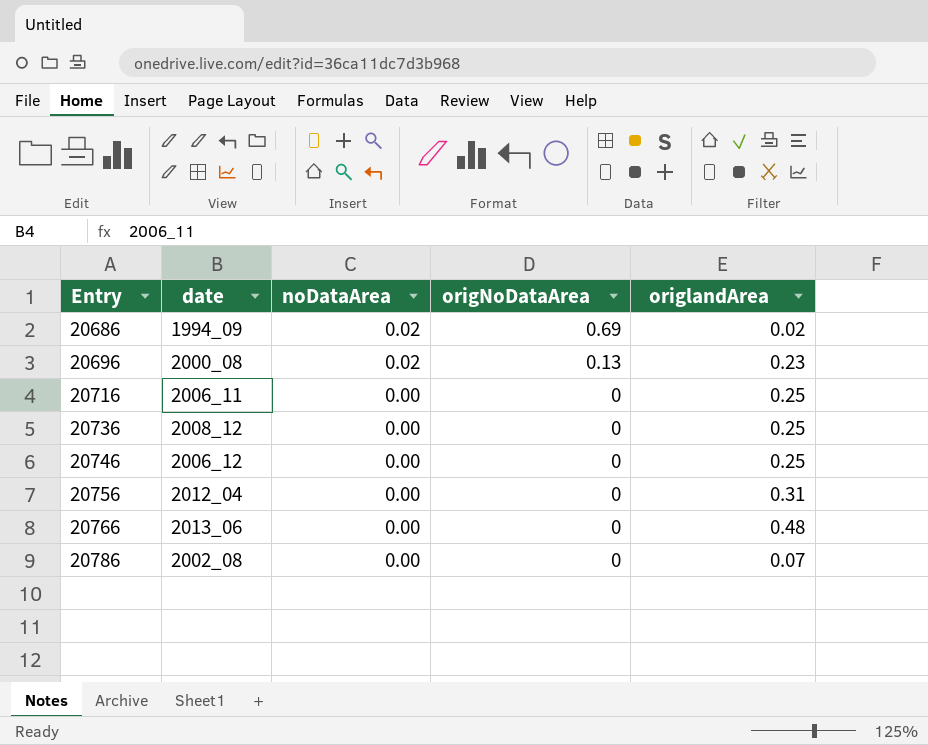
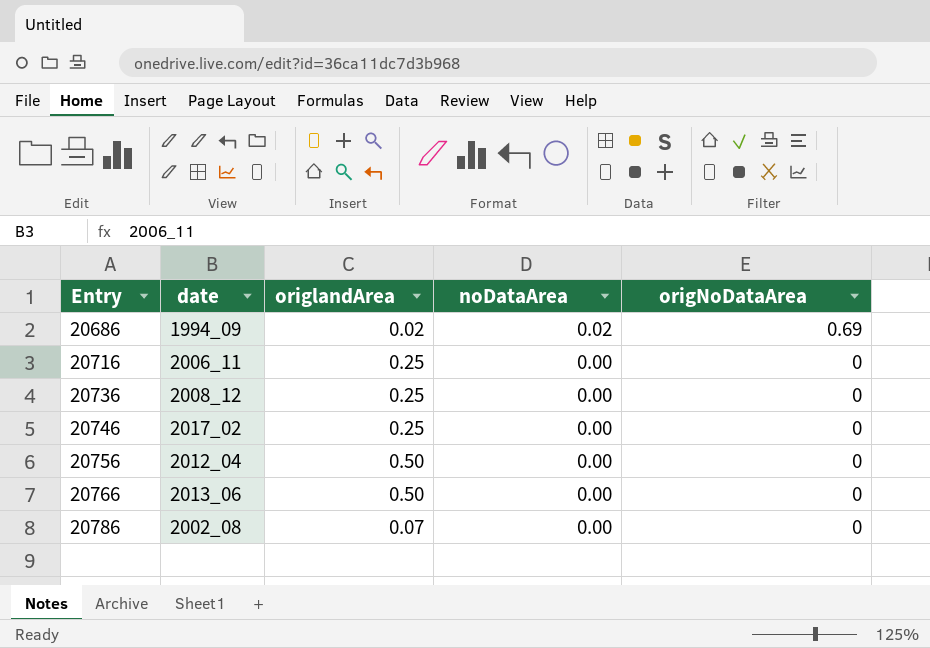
column origlandArea | position: 5 -> 3
row 20696: 2000_08 | 0.02 | 0.13 | 0.23 -> none
20746 | date: 2006_12 -> 2017_02
20756 | origlandArea: 0.31 -> 0.50
20766 | origlandArea: 0.48 -> 0.50

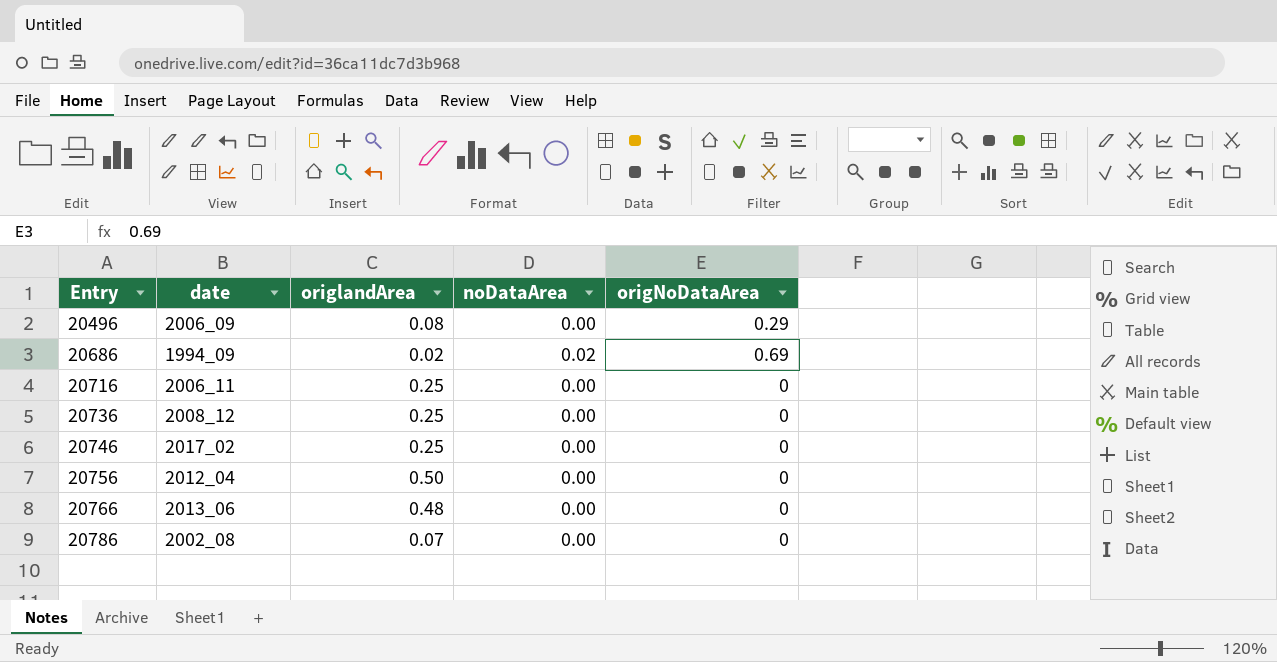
row 20496: none -> 2006_09 | 0.08 | 0.00 | 0.29
20766 | origlandArea: 0.50 -> 0.48

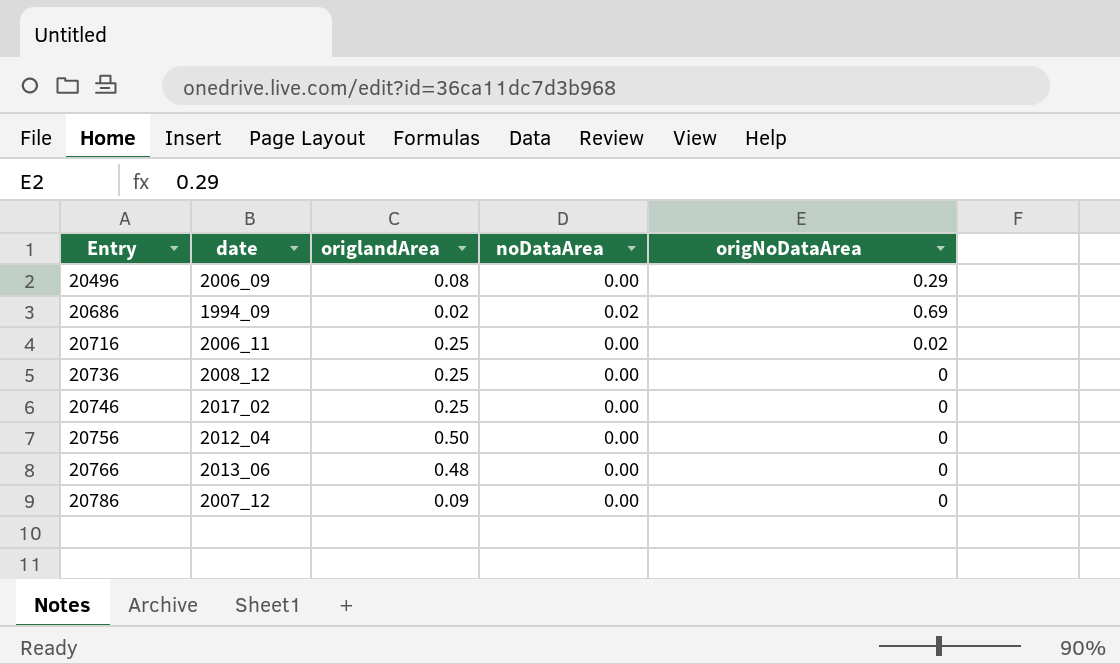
20716 | origNoDataArea: 0 -> 0.02
20786 | date: 2002_08 -> 2007_12
20786 | origlandArea: 0.07 -> 0.09

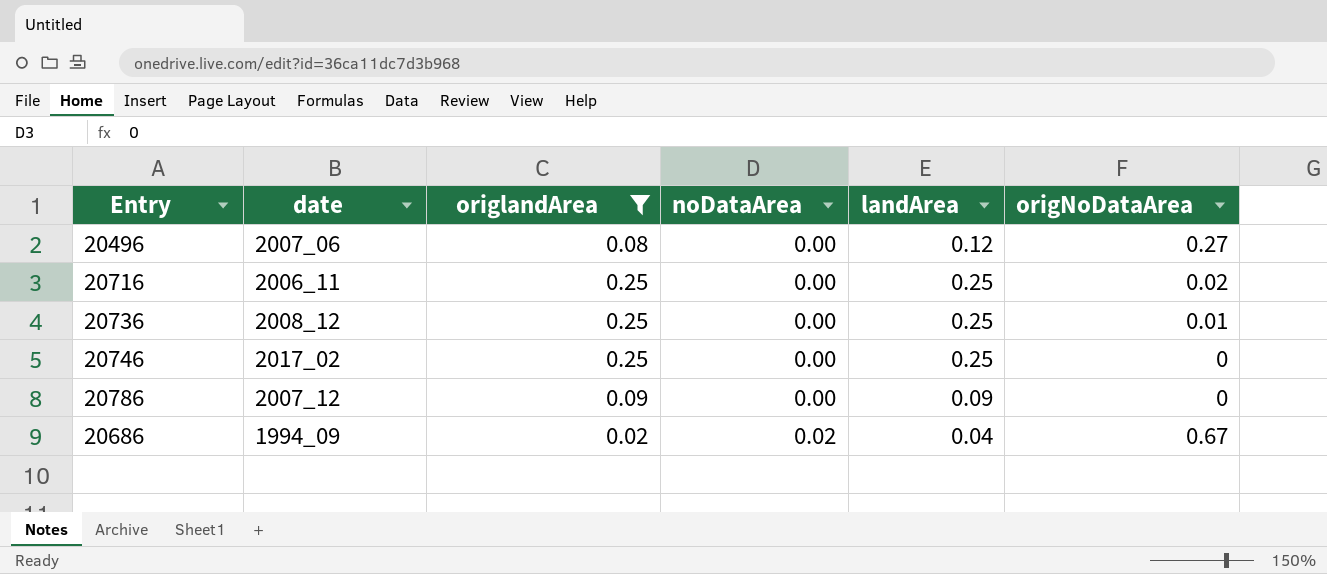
filter: none -> origlandArea <= 0.25
row order: Entry ascending -> noDataArea ascending
column landArea | position: none -> 5
20496 | date: 2006_09 -> 2007_06
20496 | origNoDataArea: 0.29 -> 0.27
20736 | origNoDataArea: 0 -> 0.01
20686 | origNoDataArea: 0.69 -> 0.67

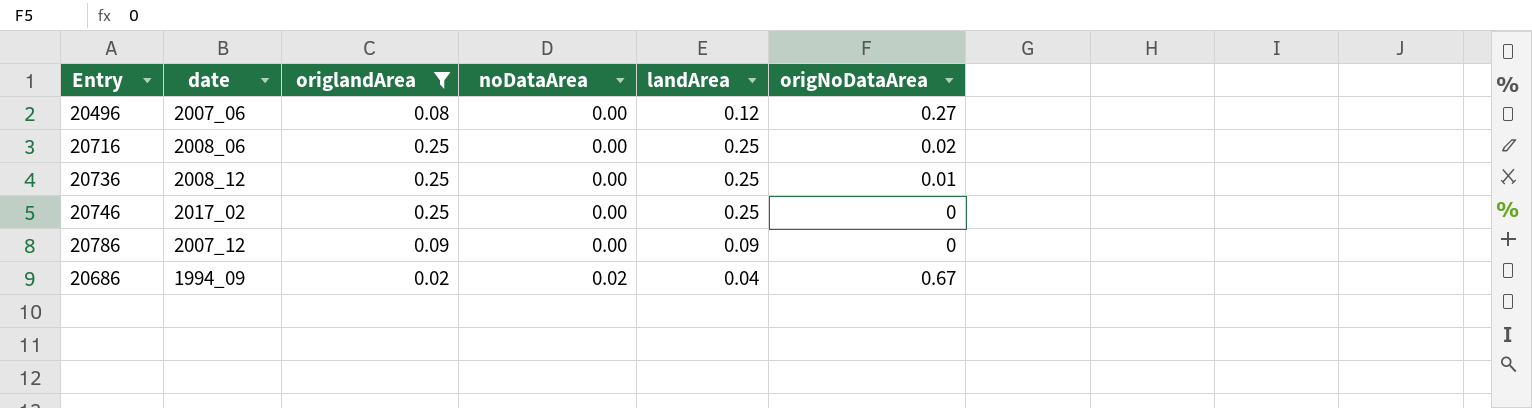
20716 | date: 2006_11 -> 2008_06

